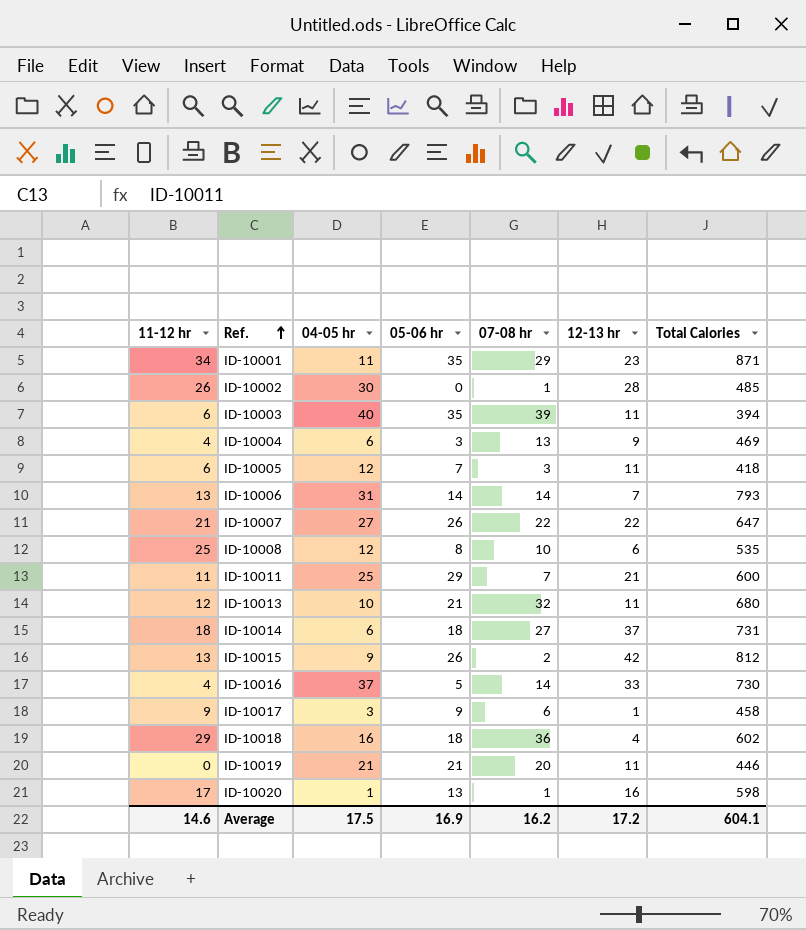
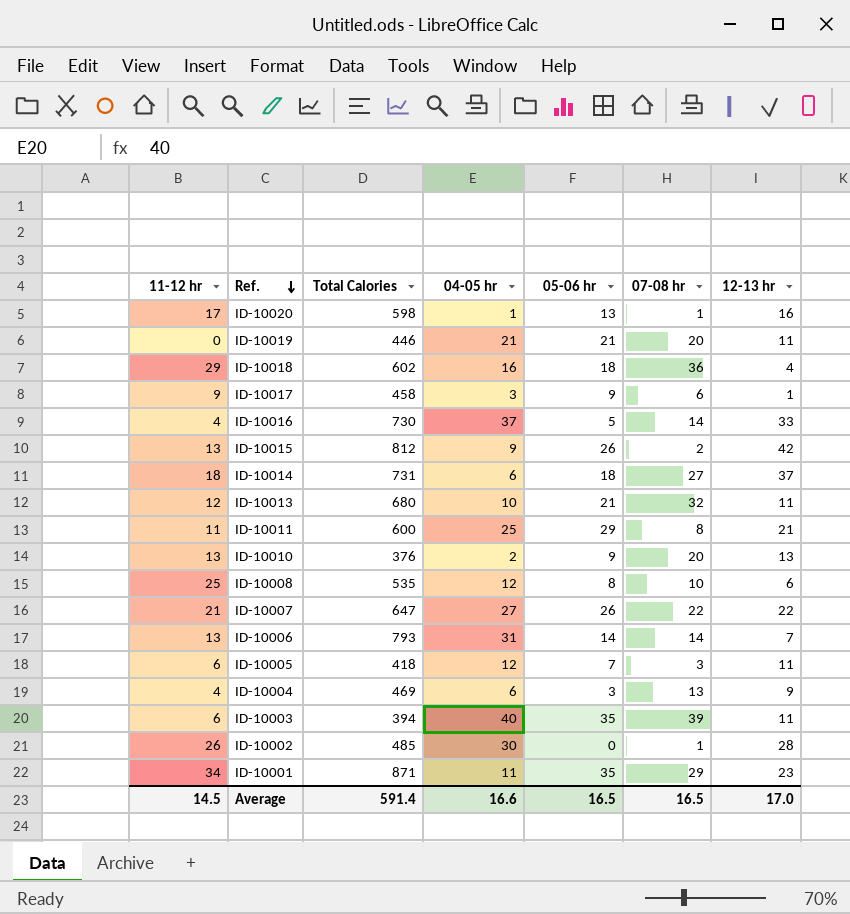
row order: Ref. ascending -> Ref. descending
column Total Calories | position: 7 -> 3
ID-10011 | 07-08 hr: 7 -> 8
row ID-10010: none -> 13 | 376 | 2 | 9 | 20 | 13
Average | 11-12 hr: 14.6 -> 14.5
Average | Total Calories: 604.1 -> 591.4
Average | 04-05 hr: 17.5 -> 16.6
Average | 05-06 hr: 16.9 -> 16.5
Average | 07-08 hr: 16.2 -> 16.5
Average | 12-13 hr: 17.2 -> 17.0

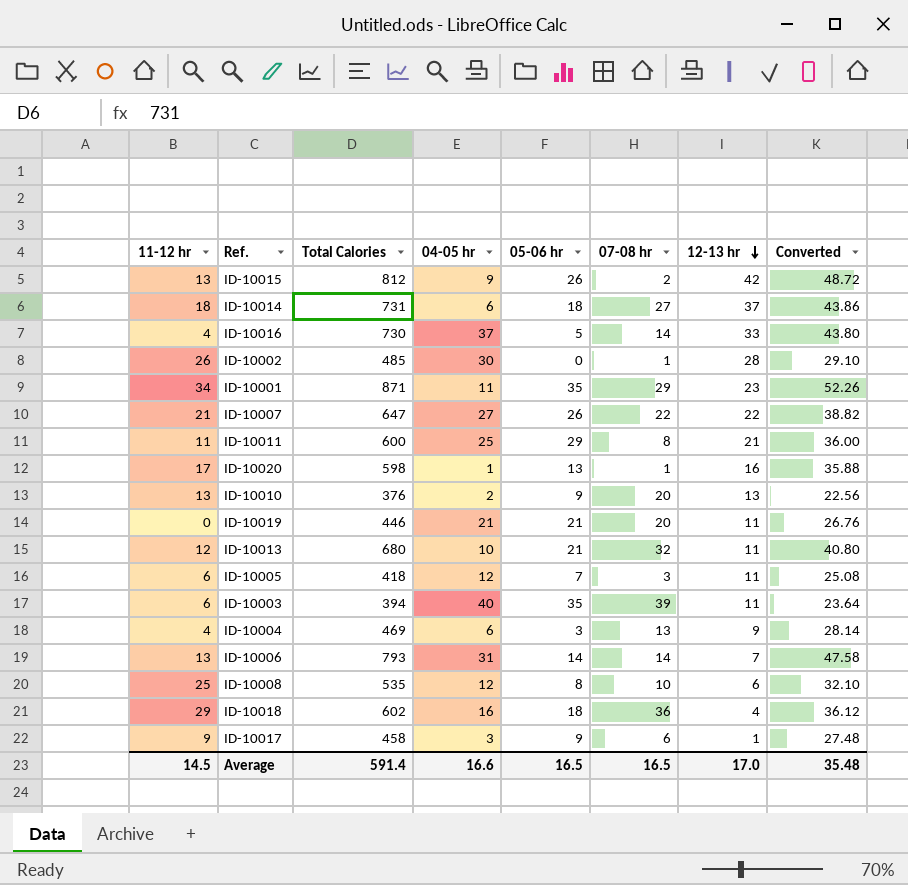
row order: Ref. descending -> 12-13 hr descending
column Converted | formula: none -> [Total Calories] * 0.06

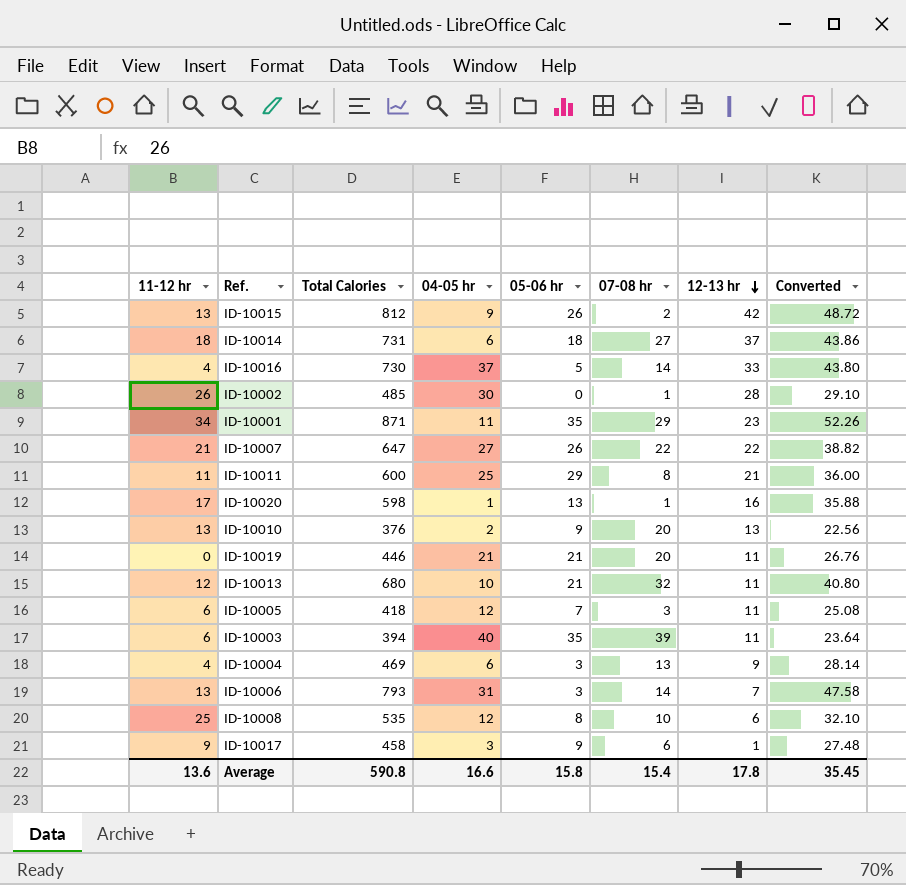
row ID-10018: 29 | 602 | 16 | 18 | 36 | 4 | 36.12 -> none
ID-10006 | 05-06 hr: 14 -> 3
Average | 11-12 hr: 14.5 -> 13.6
Average | Total Calories: 591.4 -> 590.8
Average | 05-06 hr: 16.5 -> 15.8
Average | 07-08 hr: 16.5 -> 15.4
Average | 12-13 hr: 17.0 -> 17.8
Average | Converted: 35.48 -> 35.45

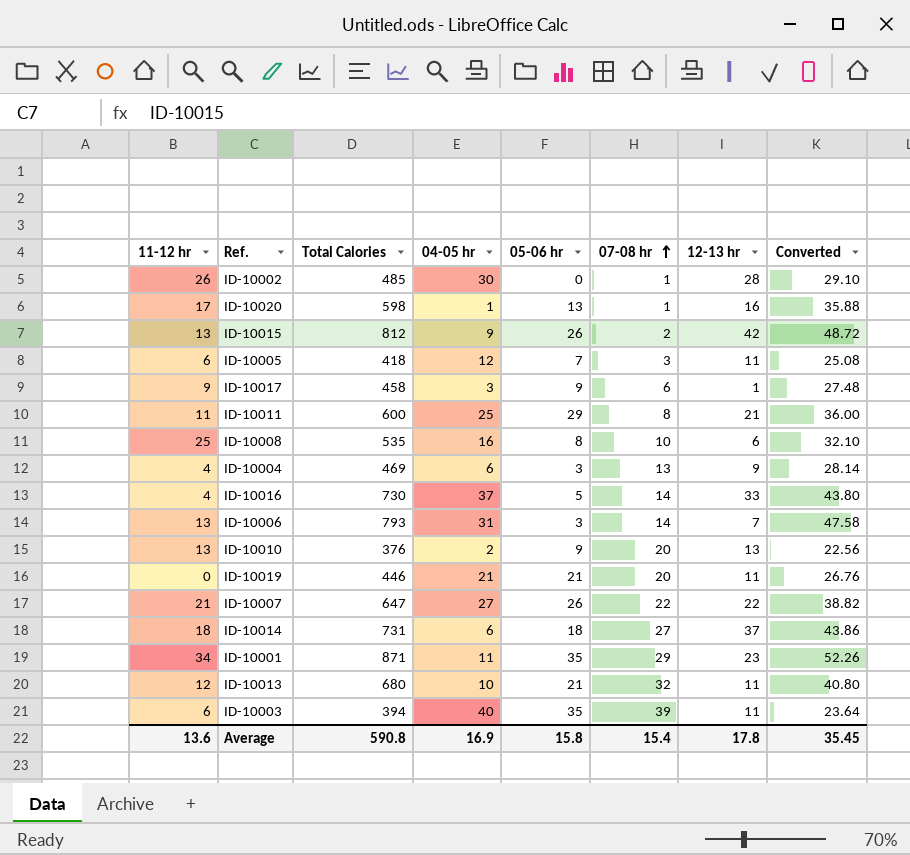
row order: 12-13 hr descending -> 07-08 hr ascending
ID-10008 | 04-05 hr: 12 -> 16
Average | 04-05 hr: 16.6 -> 16.9

